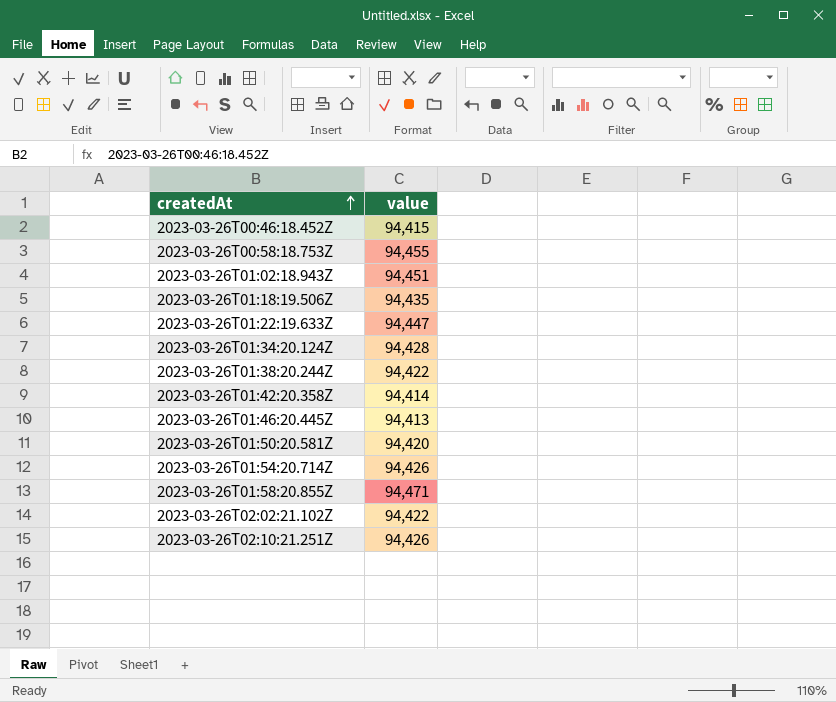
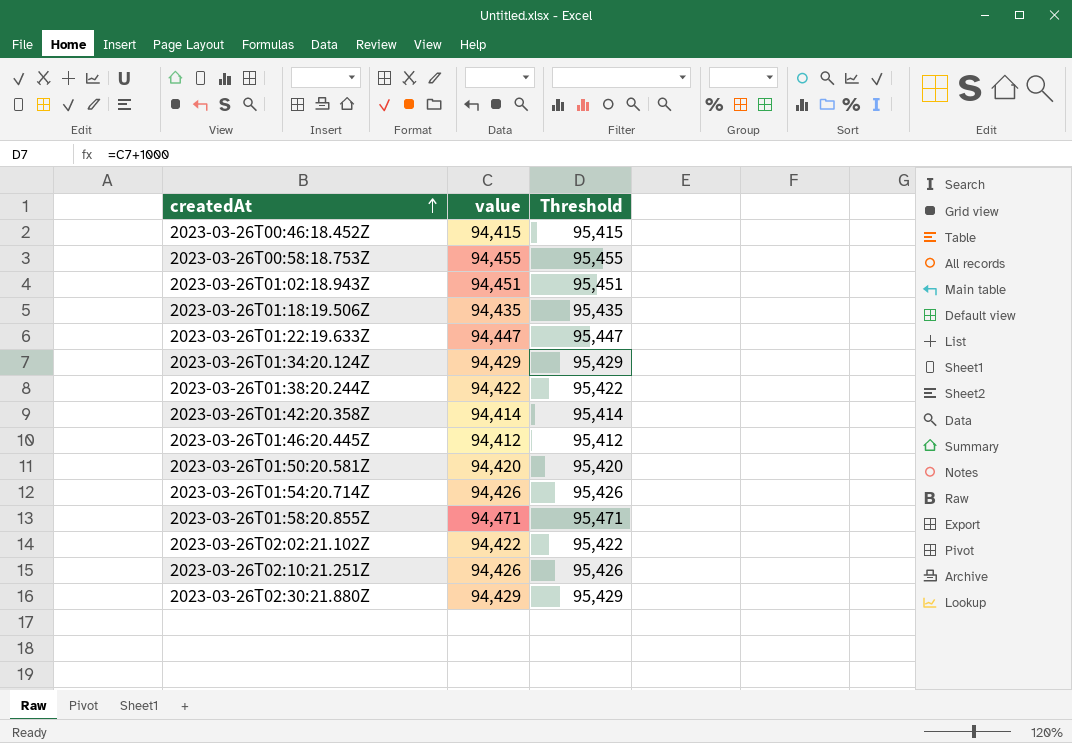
column Threshold | formula: none -> [value] + 1000
2023-03-26T01:34:20.124Z | value: 94,428 -> 94,429
2023-03-26T01:46:20.445Z | value: 94,413 -> 94,412
row 2023-03-26T02:30:21.880Z: none -> 94,429 | 95,429

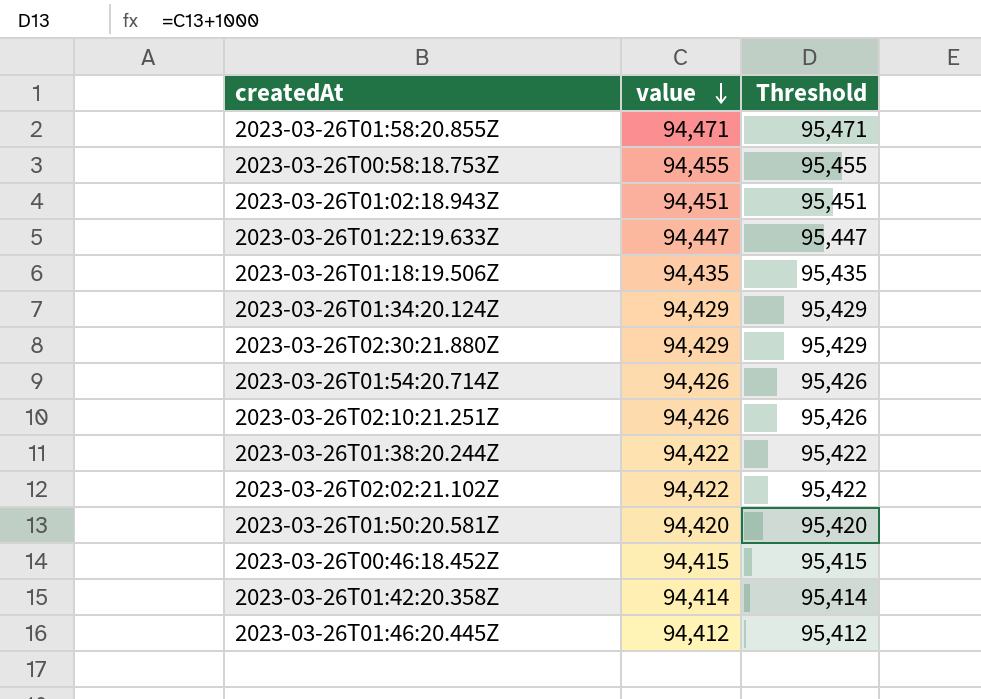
row order: createdAt ascending -> value descending

